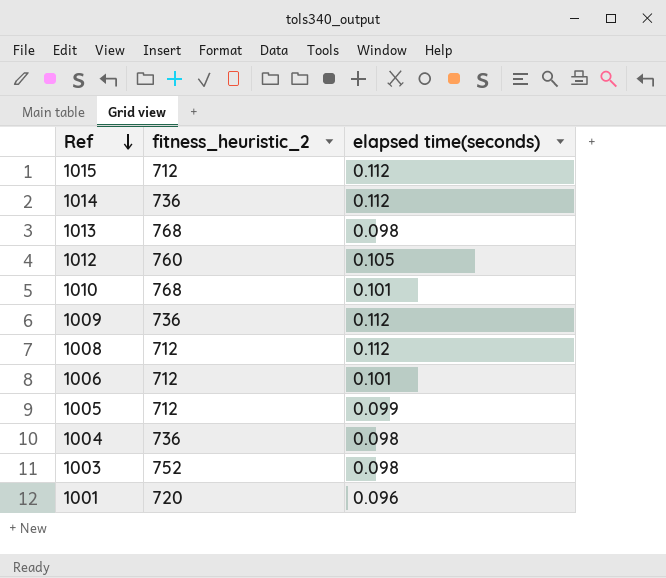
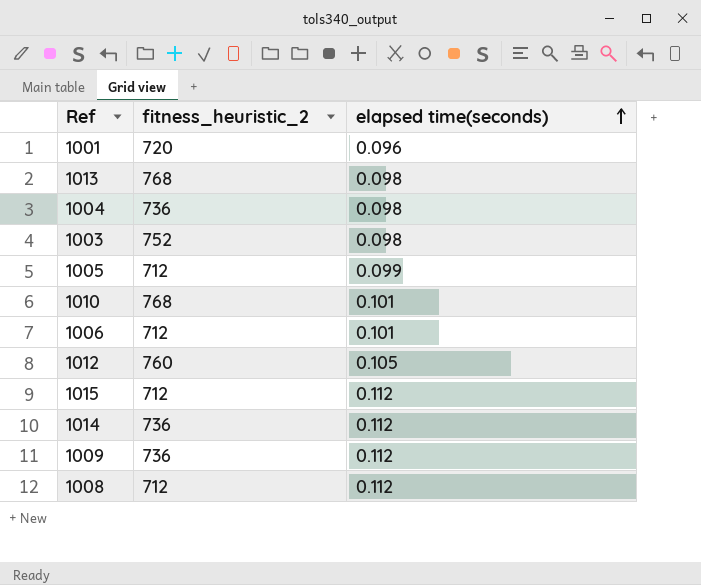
row order: Ref descending -> elapsed time(seconds) ascending

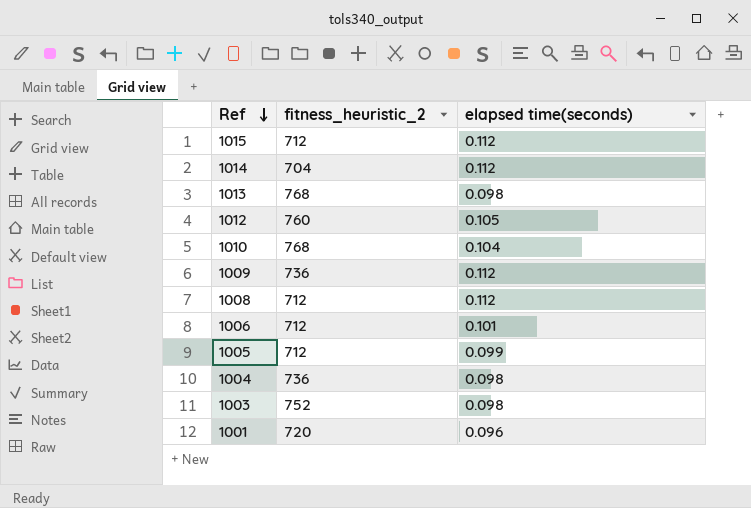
row order: elapsed time(seconds) ascending -> Ref descending
1014 | fitness_heuristic_2: 736 -> 704
1010 | elapsed time(seconds): 0.101 -> 0.104

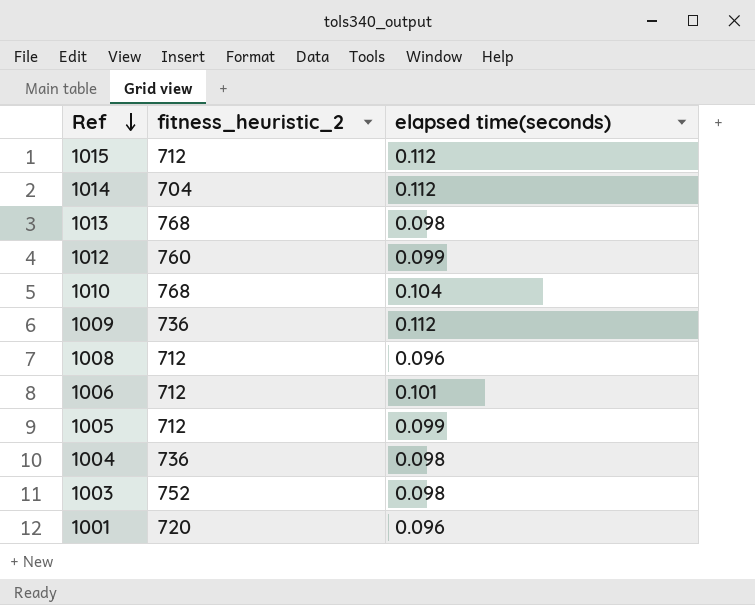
1012 | elapsed time(seconds): 0.105 -> 0.099
1008 | elapsed time(seconds): 0.112 -> 0.096

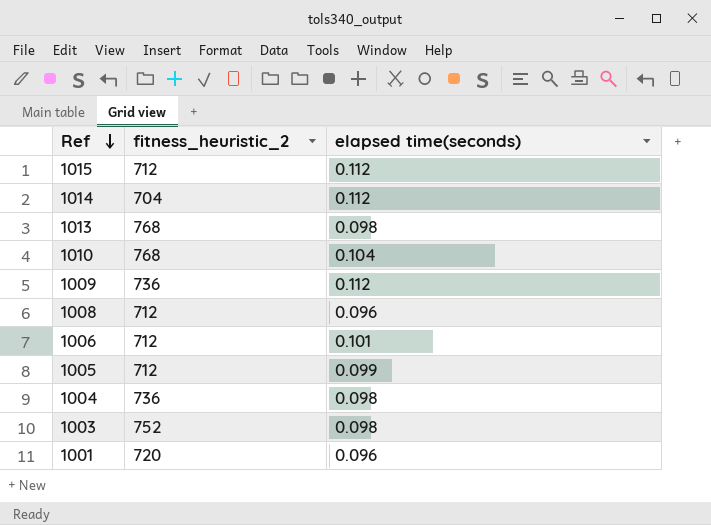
row 1012: 760 | 0.099 -> none

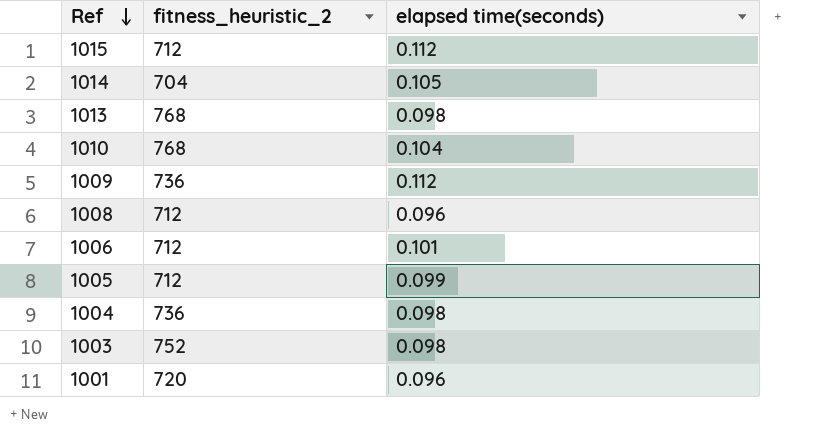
1014 | elapsed time(seconds): 0.112 -> 0.105

